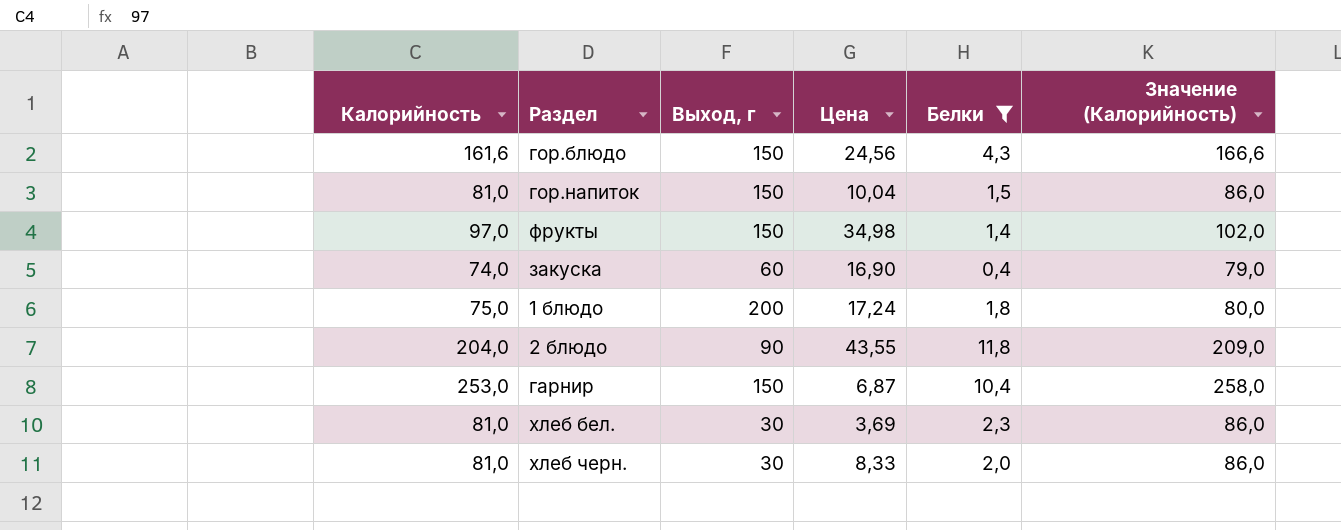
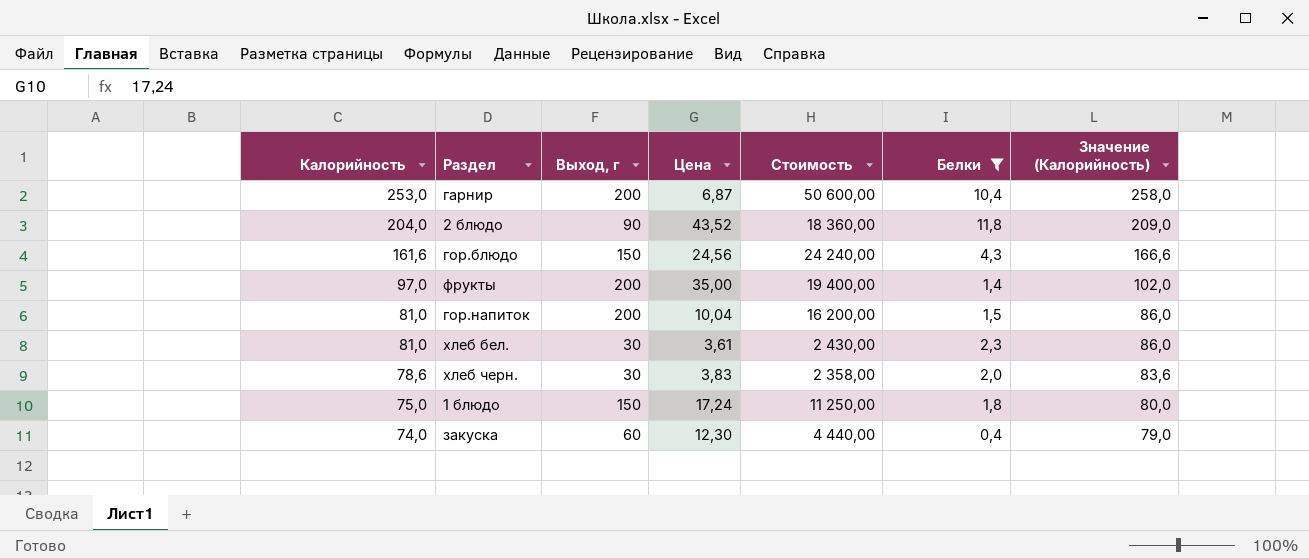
row order: none -> Калорийность descending
column Стоимость | formula: none -> [Калорийность] * [Выход, г]
гарнир | Выход, г: 150 -> 200
2 блюдо | Цена: 43,55 -> 43,52
фрукты | Выход, г: 150 -> 200
фрукты | Цена: 34,98 -> 35,00
гор.напиток | Выход, г: 150 -> 200
хлеб бел. | Цена: 3,69 -> 3,61
хлеб черн. | Калорийность: 81,0 -> 78,6
хлеб черн. | Цена: 8,33 -> 3,83
хлеб черн. | Значение (Калорийность): 86,0 -> 83,6
1 блюдо | Выход, г: 200 -> 150
закуска | Цена: 16,90 -> 12,30

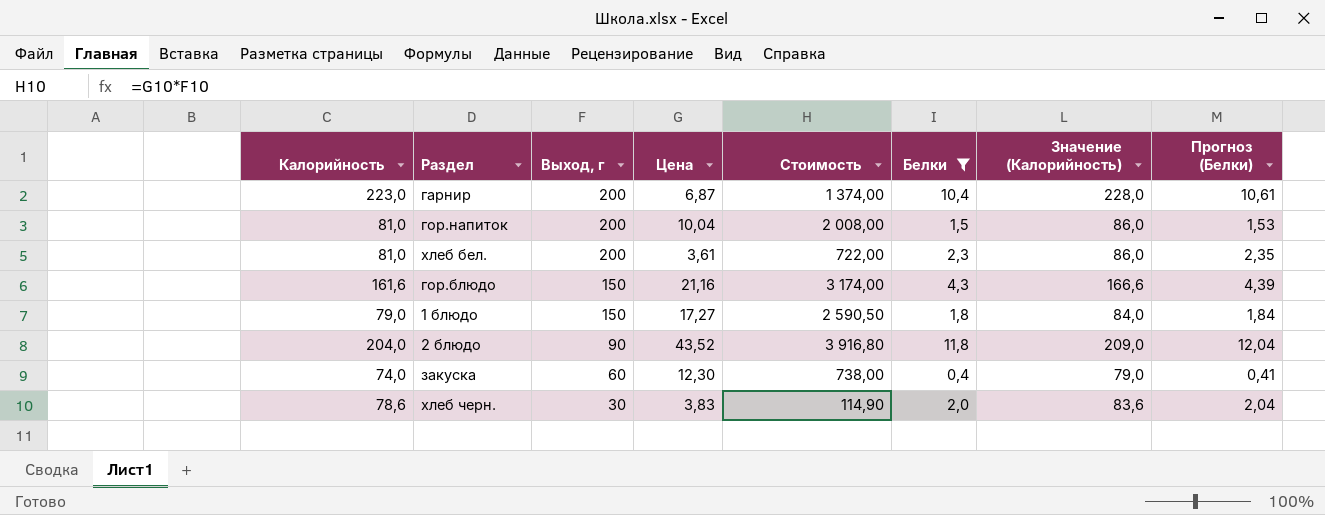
row order: Калорийность descending -> Выход, г descending
column Стоимость | formula: [Калорийность] * [Выход, г] -> [Выход, г] * [Цена]
column Прогноз (Белки) | formula: none -> [Белки] * 1,02
row фрукты: 97,0 | 200 | 35,00 | 19 400,00 | 1,4 | 102,0 -> none
гарнир | Калорийность: 253,0 -> 223,0
гарнир | Значение (Калорийность): 258,0 -> 228,0
хлеб бел. | Выход, г: 30 -> 200
гор.блюдо | Цена: 24,56 -> 21,16
1 блюдо | Калорийность: 75,0 -> 79,0
1 блюдо | Цена: 17,24 -> 17,27
1 блюдо | Значение (Калорийность): 80,0 -> 84,0

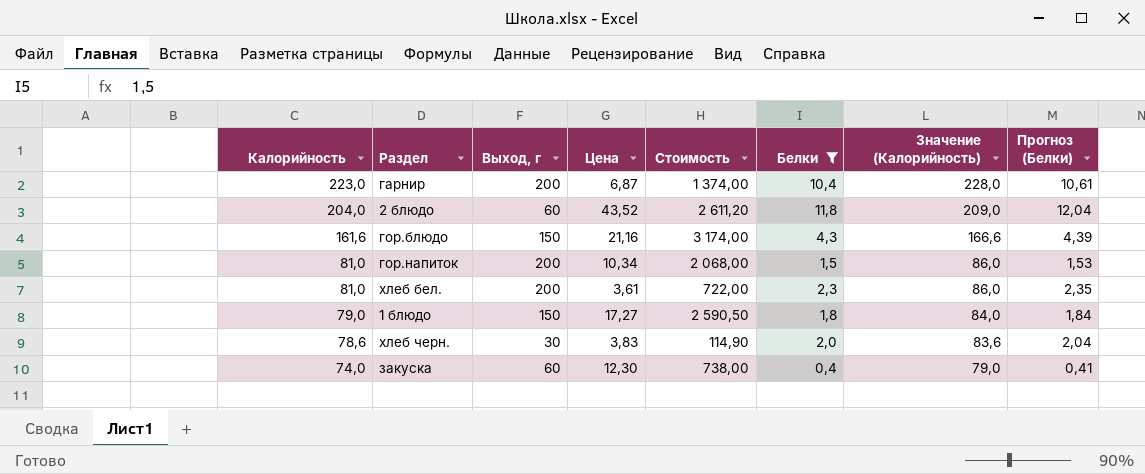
row order: Выход, г descending -> Калорийность descending
2 блюдо | Выход, г: 90 -> 60
2 блюдо | Стоимость: 3 916,80 -> 2 611,20
гор.напиток | Цена: 10,04 -> 10,34
гор.напиток | Стоимость: 2 008,00 -> 2 068,00

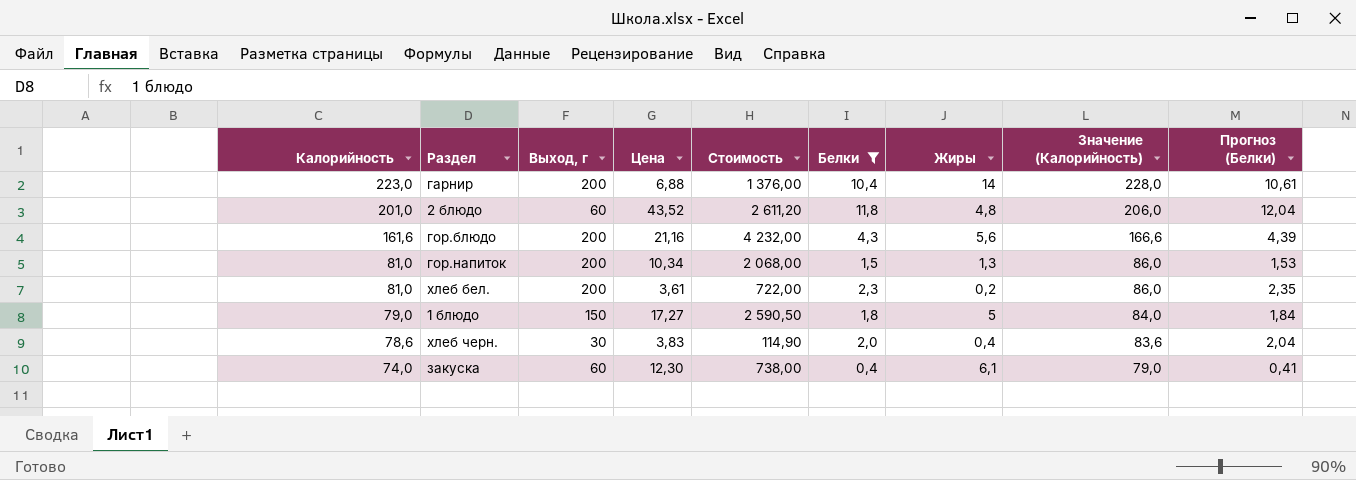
column Жиры | position: none -> 7
гарнир | Цена: 6,87 -> 6,88
гарнир | Стоимость: 1 374,00 -> 1 376,00
2 блюдо | Калорийность: 204,0 -> 201,0
2 блюдо | Значение (Калорийность): 209,0 -> 206,0
гор.блюдо | Выход, г: 150 -> 200
гор.блюдо | Стоимость: 3 174,00 -> 4 232,00

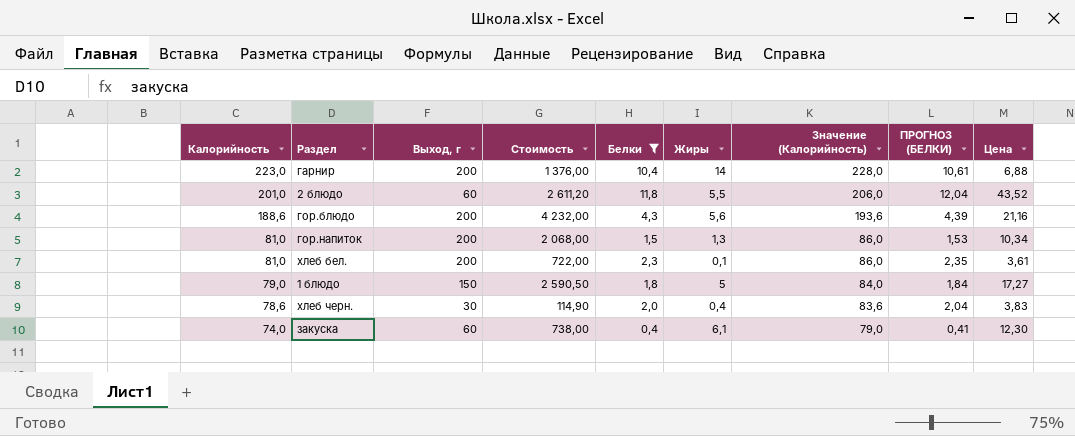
column name: Прогноз (Белки) -> ПРОГНОЗ (БЕЛКИ)
column Цена | position: 4 -> 9
2 блюдо | Жиры: 4,8 -> 5,5
гор.блюдо | Калорийность: 161,6 -> 188,6
гор.блюдо | Значение (Калорийность): 166,6 -> 193,6
хлеб бел. | Жиры: 0,2 -> 0,1

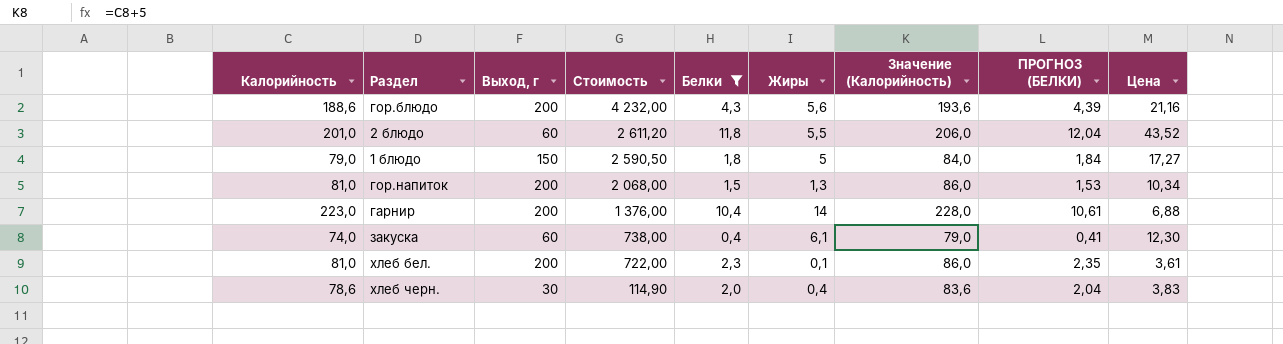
row order: Калорийность descending -> Стоимость descending

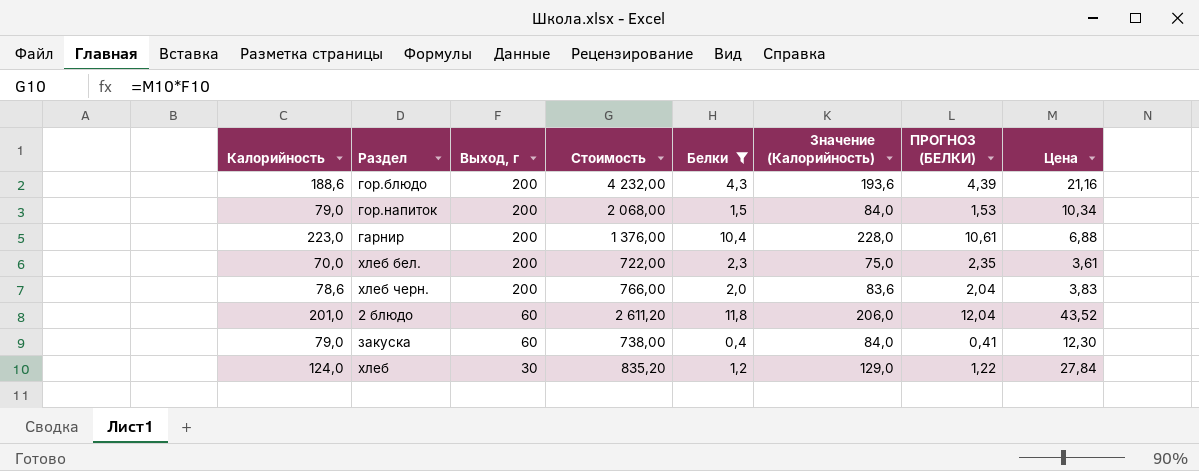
row order: Стоимость descending -> Выход, г descending
column Жиры | position: 6 -> none
row 1 блюдо: 79,0 | 150 | 2 590,50 | 1,8 | 5 | 84,0 | 1,84 | 17,27 -> none
гор.напиток | Калорийность: 81,0 -> 79,0
гор.напиток | Значение (Калорийность): 86,0 -> 84,0
хлеб бел. | Калорийность: 81,0 -> 70,0
хлеб бел. | Значение (Калорийность): 86,0 -> 75,0
хлеб черн. | Выход, г: 30 -> 200
хлеб черн. | Стоимость: 114,90 -> 766,00
закуска | Калорийность: 74,0 -> 79,0
закуска | Значение (Калорийность): 79,0 -> 84,0
row хлеб: none -> 124,0 | 30 | 835,20 | 1,2 | 129,0 | 1,22 | 27,84

